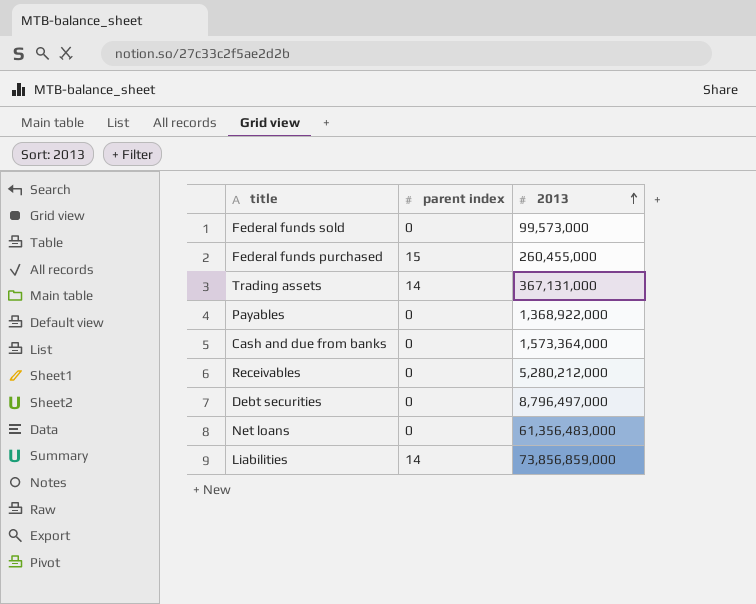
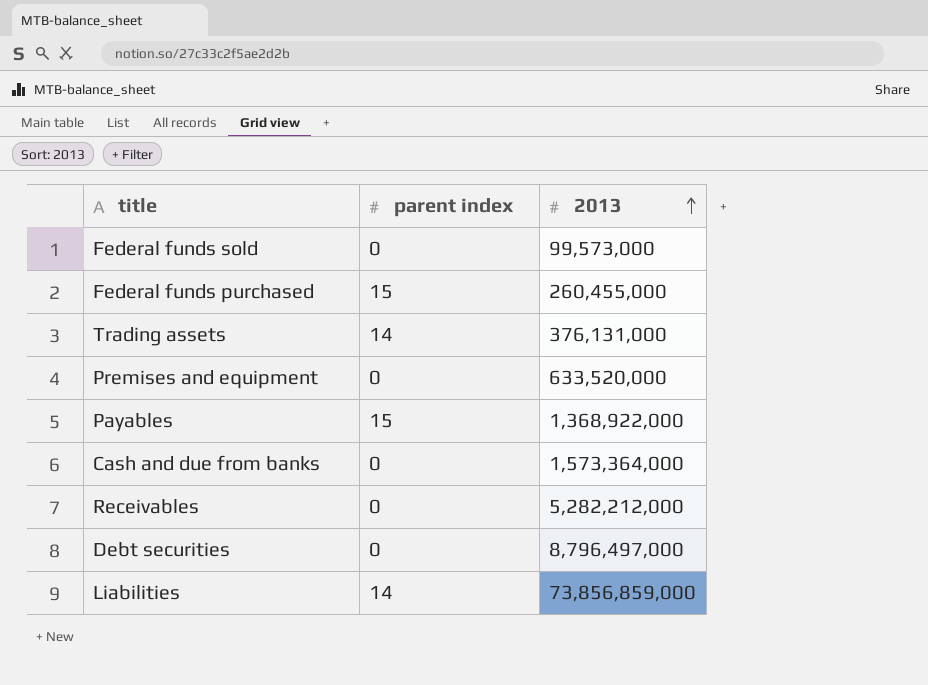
row Net loans: 0 | 61,356,483,000 -> none
Trading assets | 2013: 367,131,000 -> 376,131,000
row Premises and equipment: none -> 0 | 633,520,000
Payables | parent index: 0 -> 15
Receivables | 2013: 5,280,212,000 -> 5,282,212,000

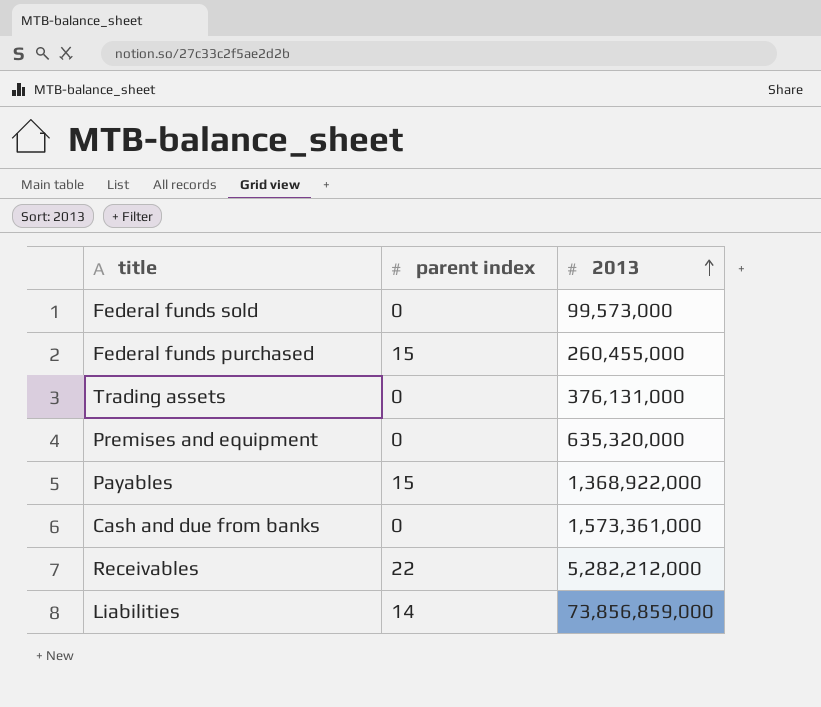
row Debt securities: 0 | 8,796,497,000 -> none
Trading assets | parent index: 14 -> 0
Premises and equipment | 2013: 633,520,000 -> 635,320,000
Cash and due from banks | 2013: 1,573,364,000 -> 1,573,361,000
Receivables | parent index: 0 -> 22

